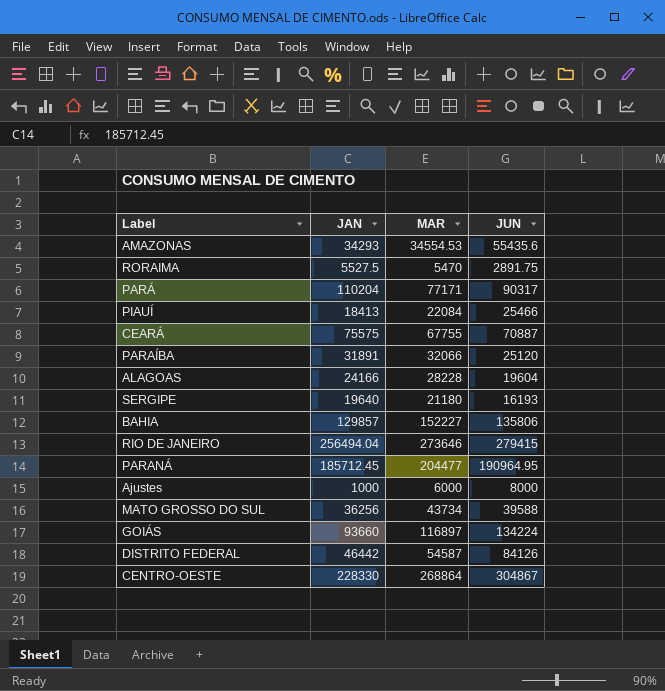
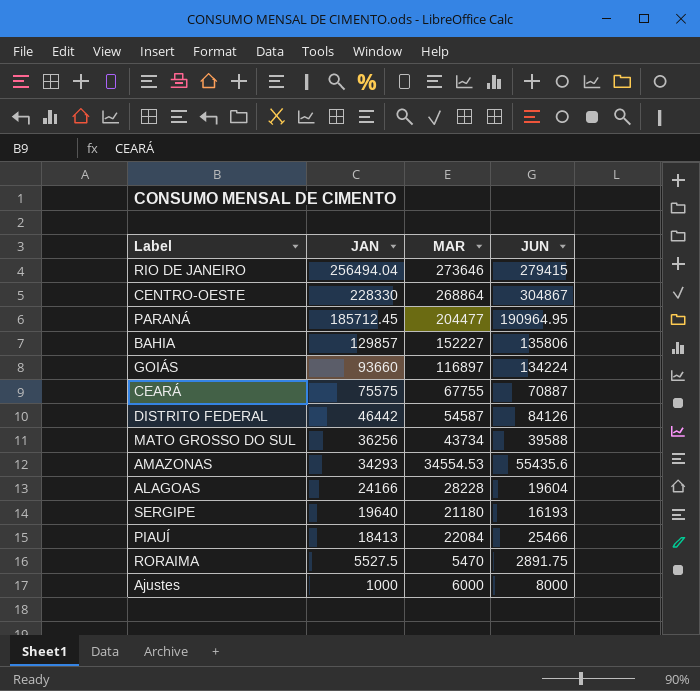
row order: none -> JAN descending
row PARÁ: 110204 | 77171 | 90317 -> none
row PARAÍBA: 31891 | 32066 | 25120 -> none

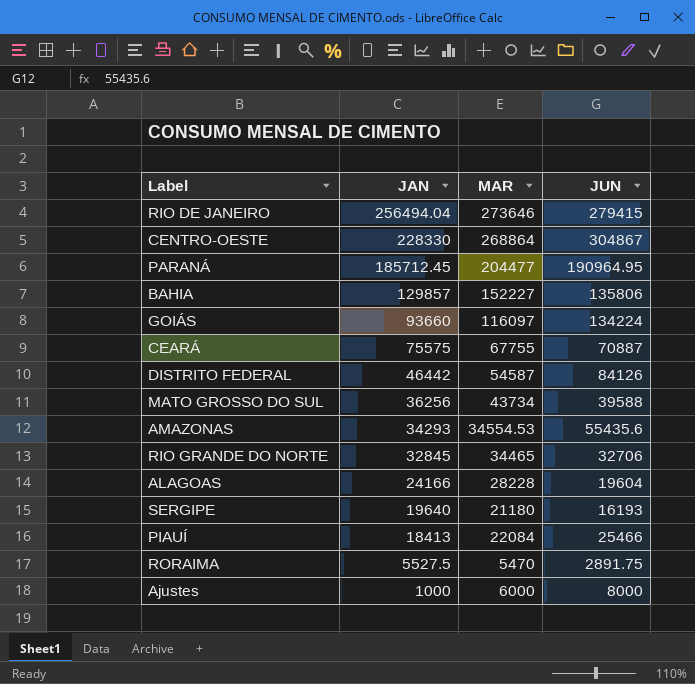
GOIÁS | MAR: 116897 -> 116097
row RIO GRANDE DO NORTE: none -> 32845 | 34465 | 32706

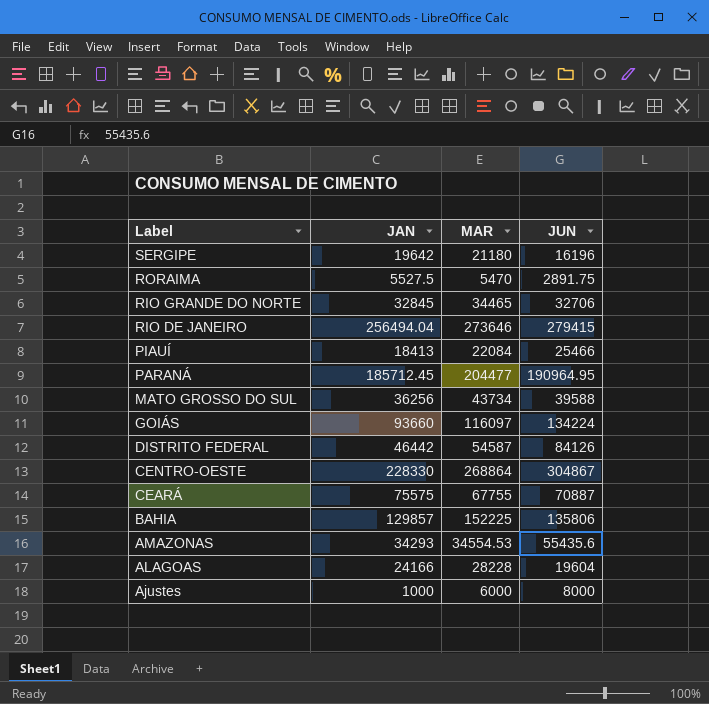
row order: JAN descending -> Label descending
SERGIPE | JAN: 19640 -> 19642
SERGIPE | JUN: 16193 -> 16196
BAHIA | MAR: 152227 -> 152225

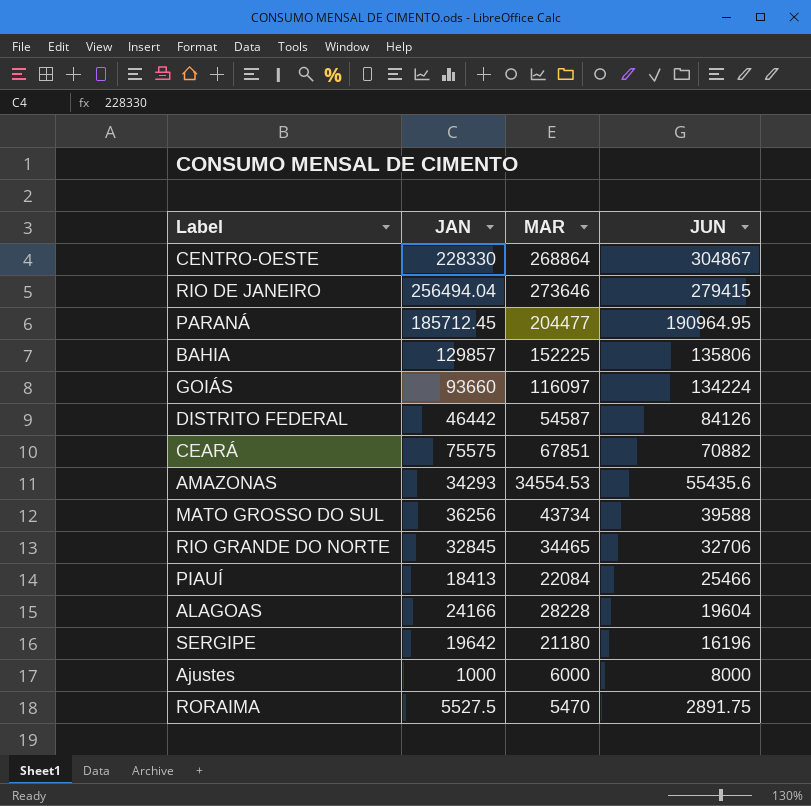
row order: Label descending -> JUN descending
CEARÁ | MAR: 67755 -> 67851
CEARÁ | JUN: 70887 -> 70882

